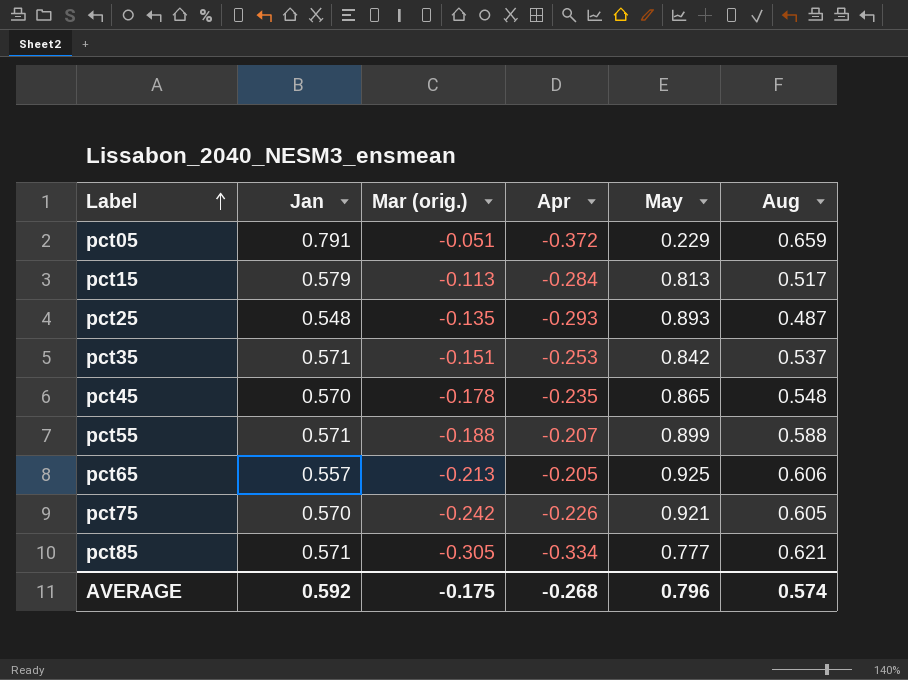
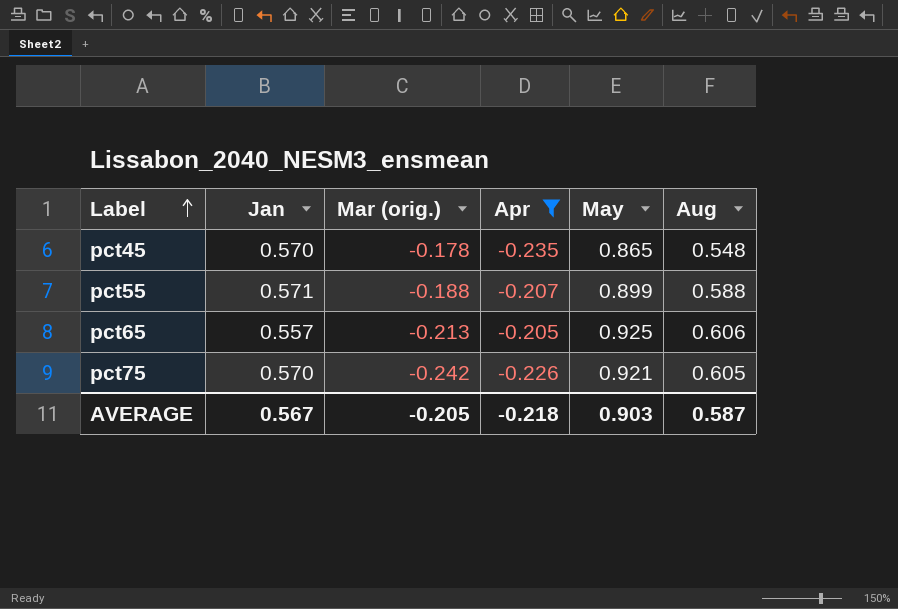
filter: none -> Apr >= -0.235
AVERAGE | Jan: 0.592 -> 0.567
AVERAGE | Mar (orig.): -0.175 -> -0.205
AVERAGE | Apr: -0.268 -> -0.218
AVERAGE | May: 0.796 -> 0.903
AVERAGE | Aug: 0.574 -> 0.587

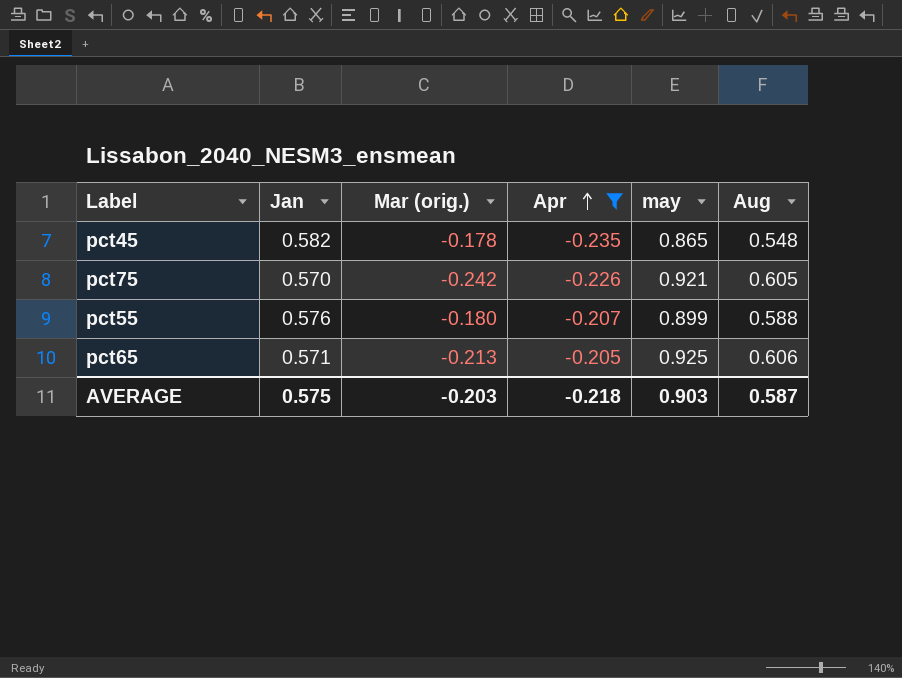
row order: Label ascending -> Apr ascending
column name: May -> may
pct45 | Jan: 0.570 -> 0.582
pct55 | Jan: 0.571 -> 0.576
pct55 | Mar (orig.): -0.188 -> -0.180
pct65 | Jan: 0.557 -> 0.571
AVERAGE | Jan: 0.567 -> 0.575
AVERAGE | Mar (orig.): -0.205 -> -0.203

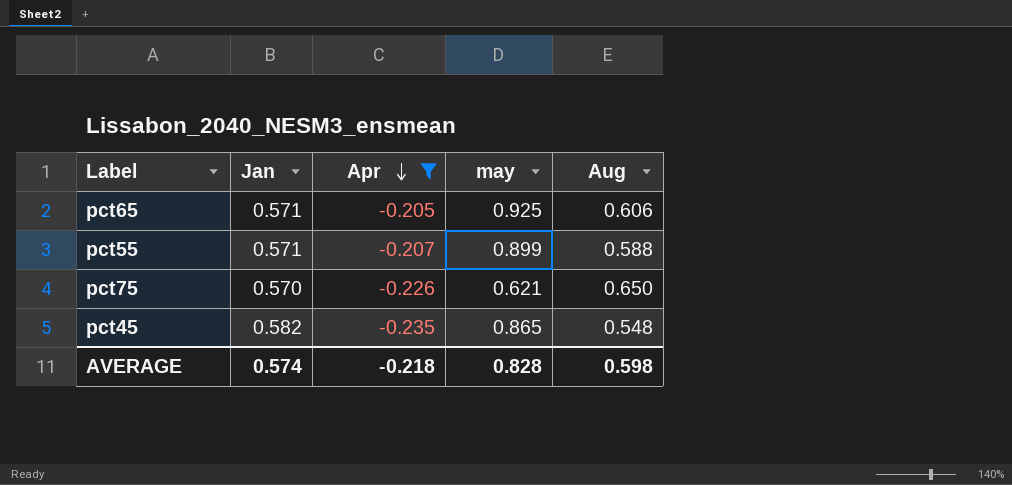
row order: Apr ascending -> Apr descending
column Mar (orig.) | position: 3 -> none
pct55 | Jan: 0.576 -> 0.571
pct75 | may: 0.921 -> 0.621
pct75 | Aug: 0.605 -> 0.650
AVERAGE | Jan: 0.575 -> 0.574
AVERAGE | may: 0.903 -> 0.828
AVERAGE | Aug: 0.587 -> 0.598

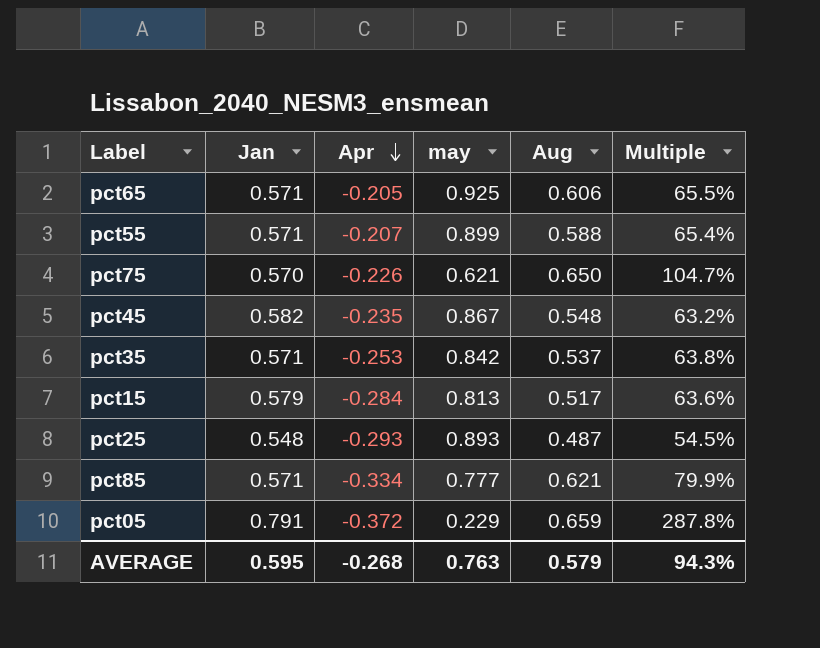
filter: Apr >= -0.235 -> none
column Multiple | formula: none -> [Aug] / [may]
pct45 | may: 0.865 -> 0.867
AVERAGE | Jan: 0.574 -> 0.595
AVERAGE | Apr: -0.218 -> -0.268
AVERAGE | may: 0.828 -> 0.763
AVERAGE | Aug: 0.598 -> 0.579

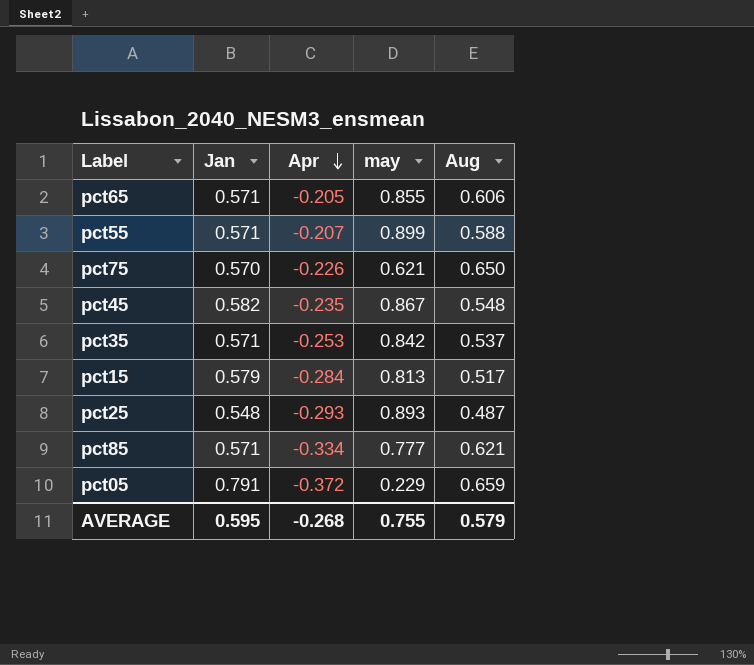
column Multiple | formula: [Aug] / [may] -> none
pct65 | may: 0.925 -> 0.855
AVERAGE | may: 0.763 -> 0.755

